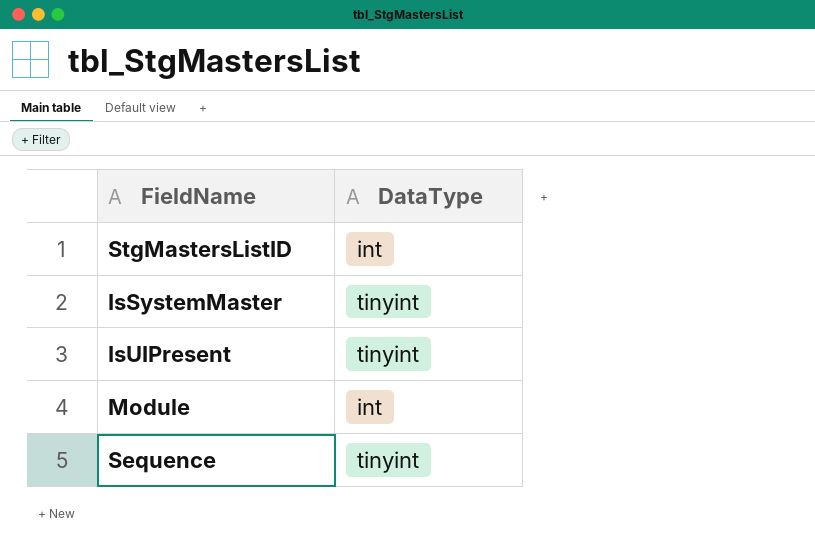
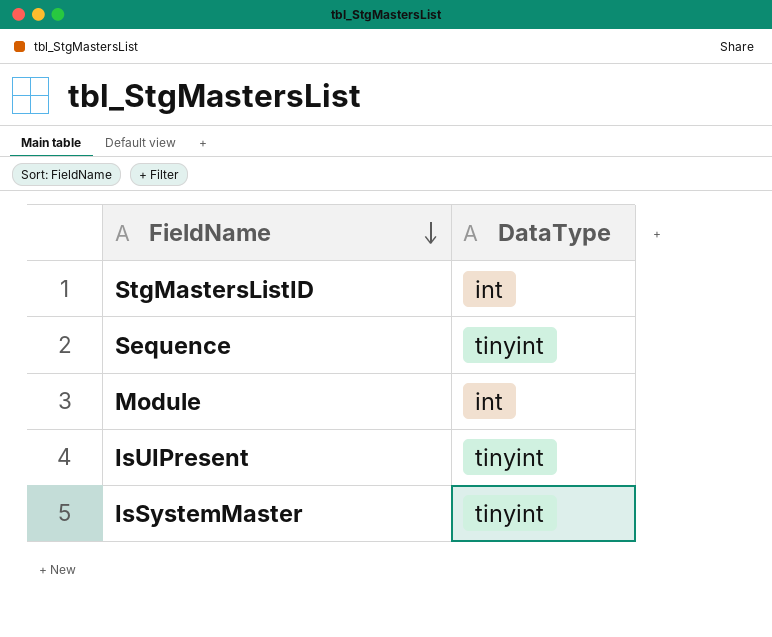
row order: none -> FieldName descending

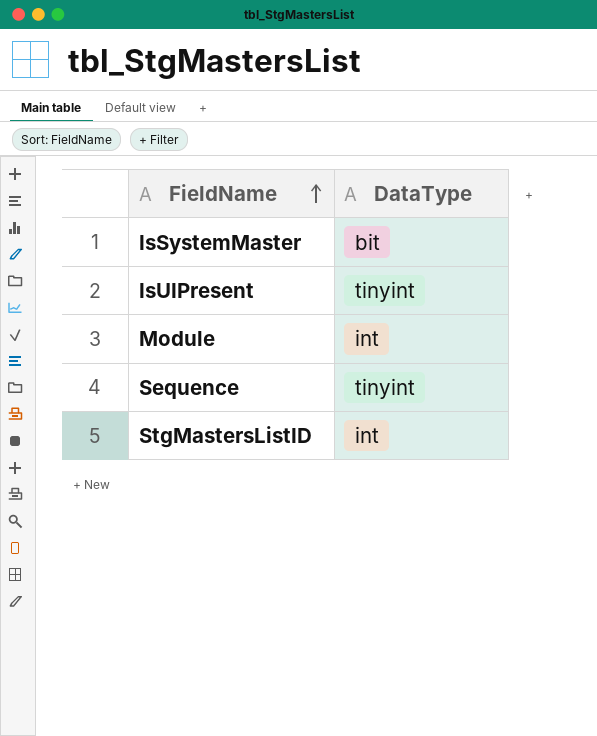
row order: FieldName descending -> FieldName ascending
IsSystemMaster | DataType: tinyint -> bit

